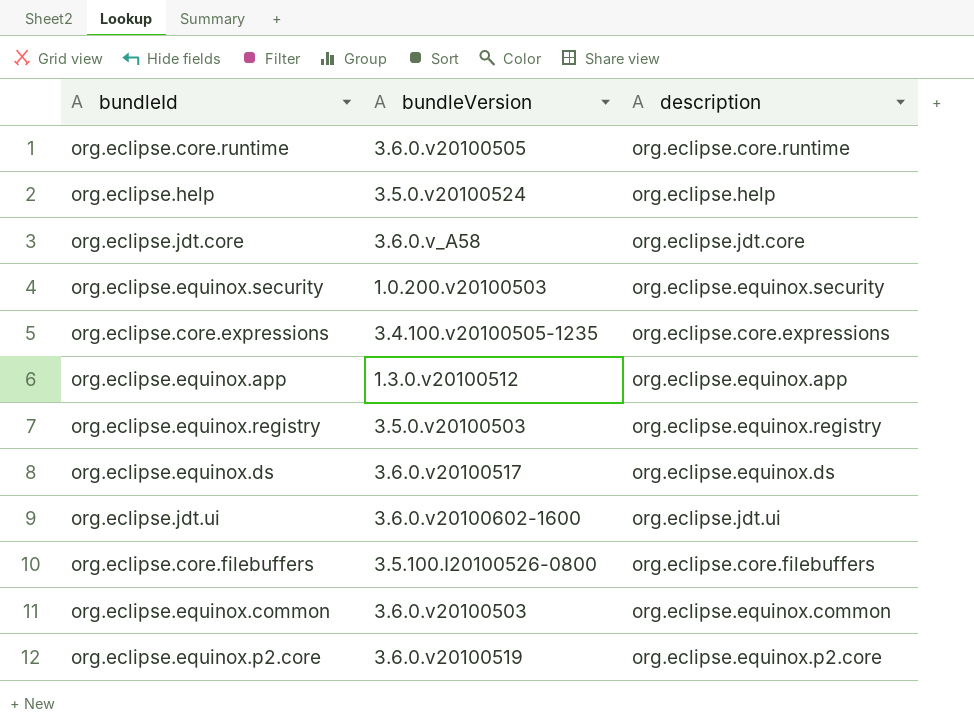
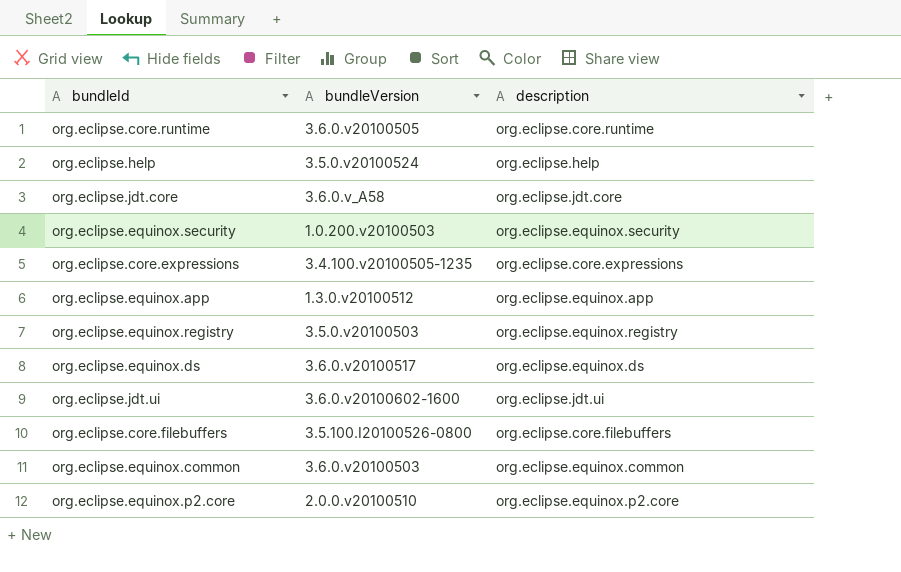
org.eclipse.equinox.p2.core | bundleVersion: 3.6.0.v20100519 -> 2.0.0.v20100510

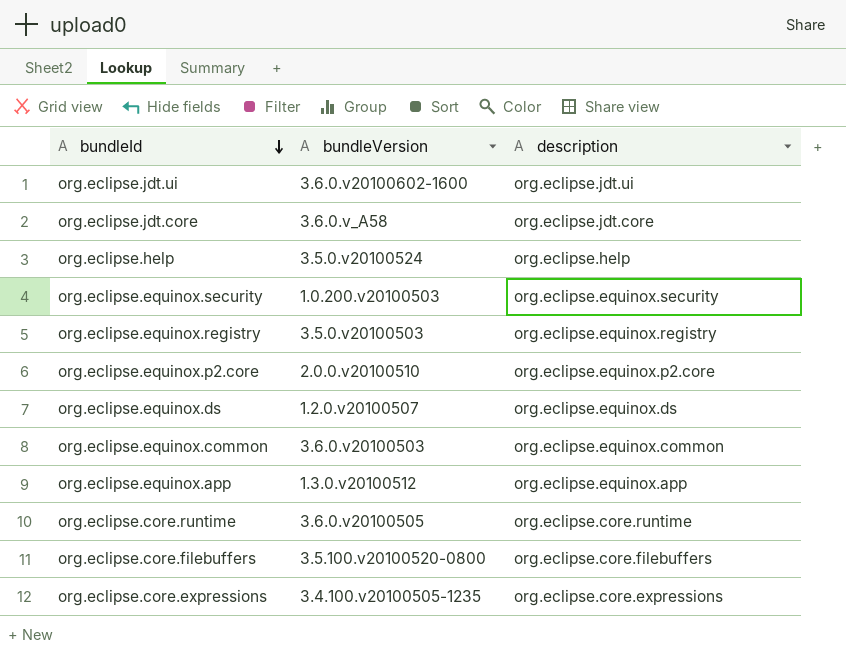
row order: none -> bundleId descending
org.eclipse.equinox.ds | bundleVersion: 3.6.0.v20100517 -> 1.2.0.v20100507
org.eclipse.core.filebuffers | bundleVersion: 3.5.100.I20100526-0800 -> 3.5.100.v20100520-0800

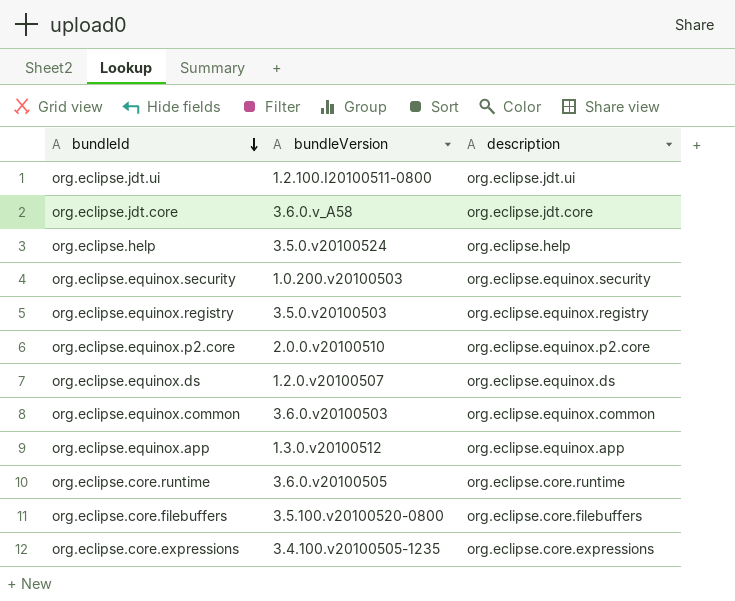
org.eclipse.jdt.ui | bundleVersion: 3.6.0.v20100602-1600 -> 1.2.100.I20100511-0800

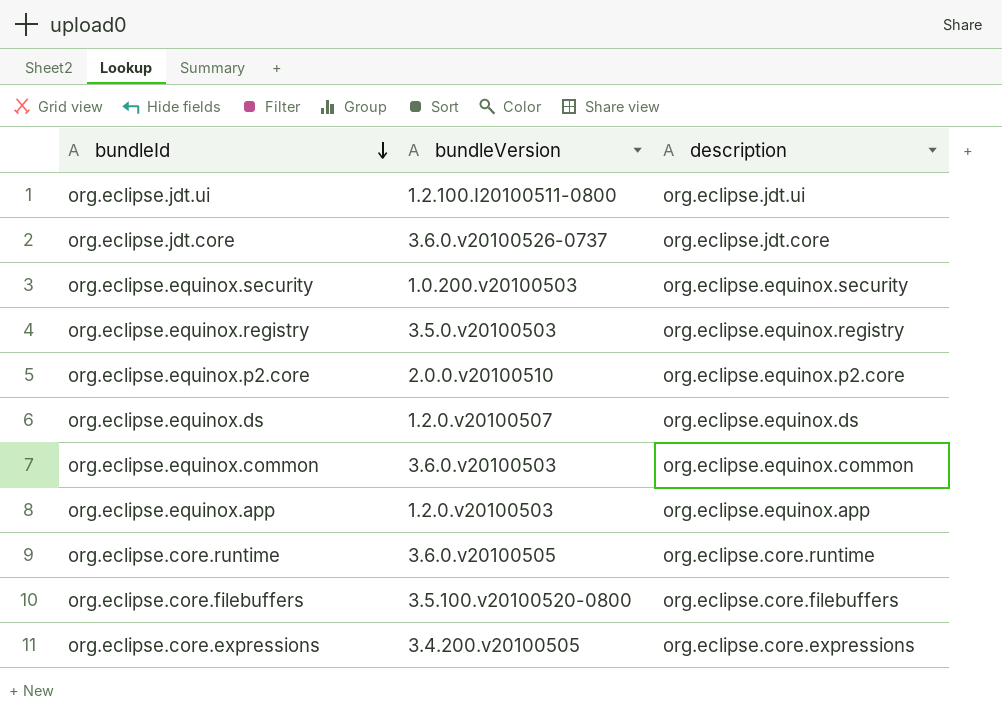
row org.eclipse.help: 3.5.0.v20100524 | org.eclipse.help -> none
org.eclipse.jdt.core | bundleVersion: 3.6.0.v_A58 -> 3.6.0.v20100526-0737
org.eclipse.equinox.app | bundleVersion: 1.3.0.v20100512 -> 1.2.0.v20100503
org.eclipse.core.expressions | bundleVersion: 3.4.100.v20100505-1235 -> 3.4.200.v20100505

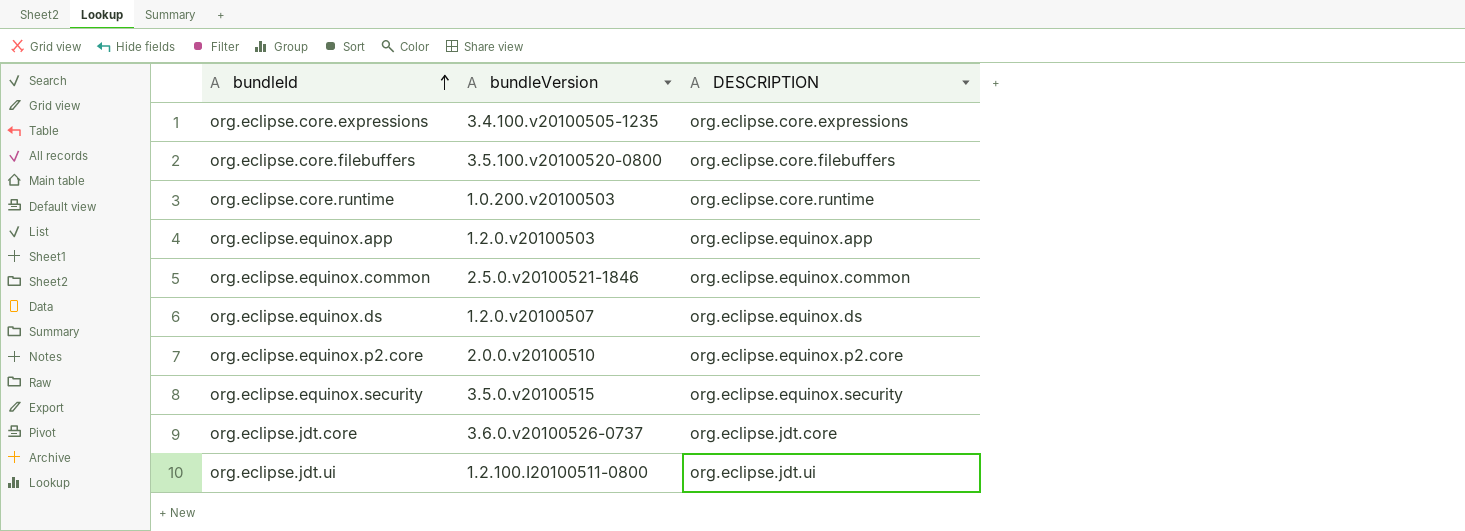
row order: bundleId descending -> bundleId ascending
column name: description -> DESCRIPTION
row org.eclipse.equinox.registry: 3.5.0.v20100503 | org.eclipse.equinox.registry -> none
org.eclipse.core.expressions | bundleVersion: 3.4.200.v20100505 -> 3.4.100.v20100505-1235
org.eclipse.core.runtime | bundleVersion: 3.6.0.v20100505 -> 1.0.200.v20100503
org.eclipse.equinox.common | bundleVersion: 3.6.0.v20100503 -> 2.5.0.v20100521-1846
org.eclipse.equinox.security | bundleVersion: 1.0.200.v20100503 -> 3.5.0.v20100515

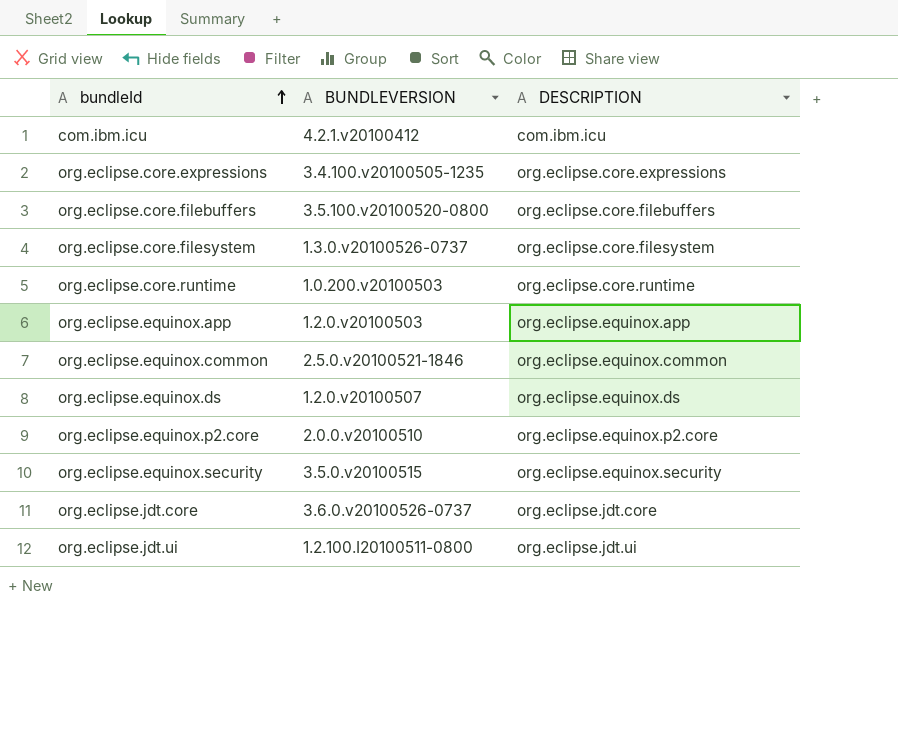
column name: bundleVersion -> BUNDLEVERSION
row com.ibm.icu: none -> 4.2.1.v20100412 | com.ibm.icu
row org.eclipse.core.filesystem: none -> 1.3.0.v20100526-0737 | org.eclipse.core.filesystem

